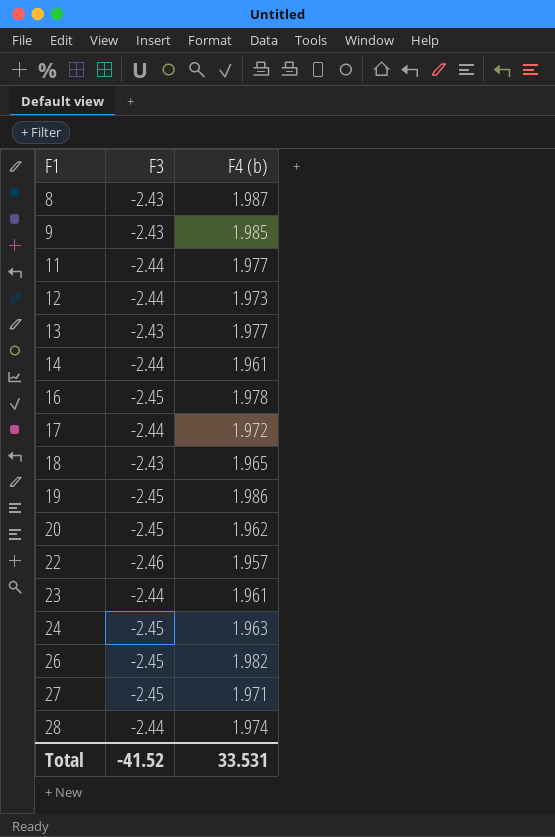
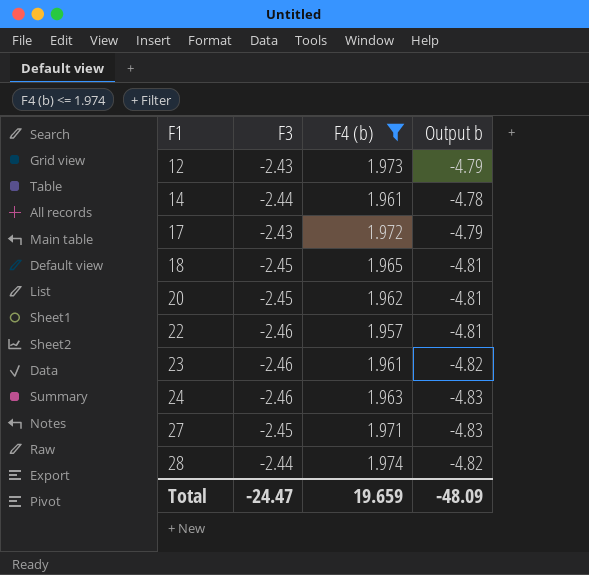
filter: none -> F4 (b) <= 1.974
column Output b | formula: none -> [F3] * [F4 (b)]
12 | F3: -2.44 -> -2.43
17 | F3: -2.44 -> -2.43
18 | F3: -2.43 -> -2.45
23 | F3: -2.44 -> -2.46
24 | F3: -2.45 -> -2.46
Total | F3: -41.52 -> -24.47
Total | F4 (b): 33.531 -> 19.659

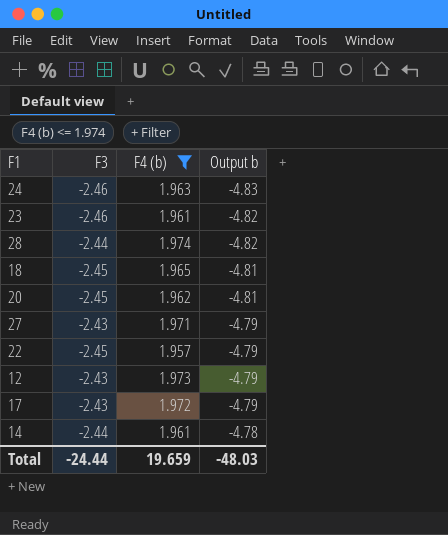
row order: F1 ascending -> Output b ascending
27 | F3: -2.45 -> -2.43
27 | Output b: -4.83 -> -4.79
22 | F3: -2.46 -> -2.45
22 | Output b: -4.81 -> -4.79
Total | F3: -24.47 -> -24.44
Total | Output b: -48.09 -> -48.03

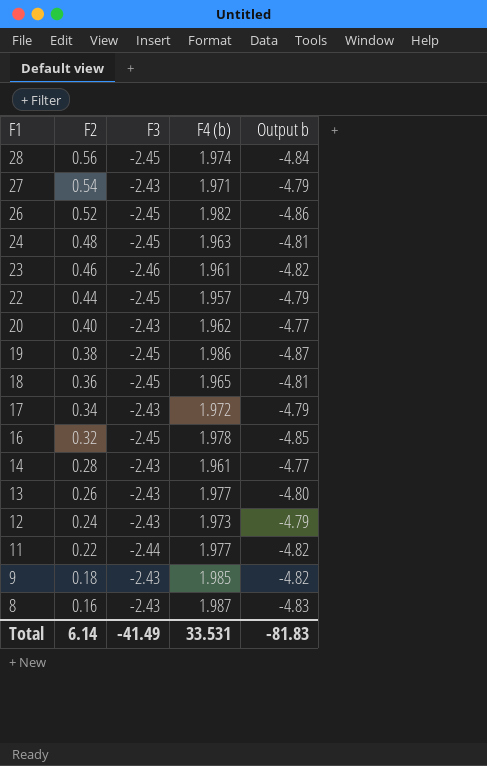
filter: F4 (b) <= 1.974 -> none
row order: Output b ascending -> F1 descending
column F2 | position: none -> 2
28 | F3: -2.44 -> -2.45
28 | Output b: -4.82 -> -4.84
24 | F3: -2.46 -> -2.45
24 | Output b: -4.83 -> -4.81
20 | F3: -2.45 -> -2.43
20 | Output b: -4.81 -> -4.77
14 | F3: -2.44 -> -2.43
14 | Output b: -4.78 -> -4.77
Total | F3: -24.44 -> -41.49
Total | F4 (b): 19.659 -> 33.531
Total | Output b: -48.03 -> -81.83

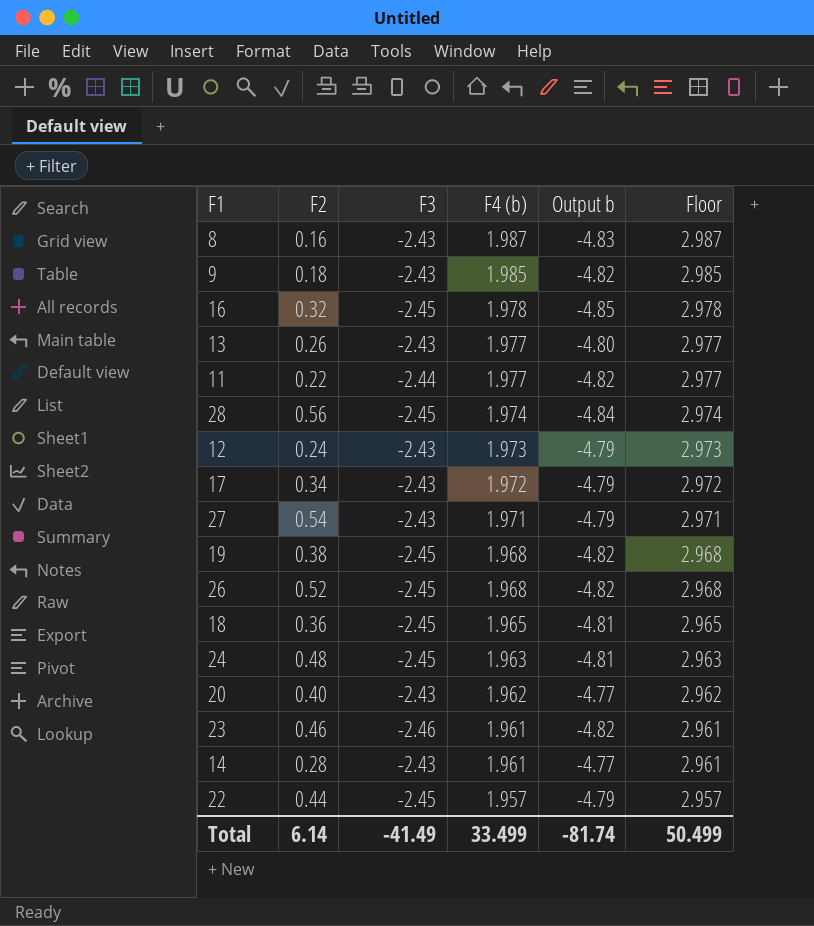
row order: F1 descending -> F4 (b) descending
column Floor | formula: none -> [F4 (b)] + 1
19 | F4 (b): 1.986 -> 1.968
19 | Output b: -4.87 -> -4.82
26 | F4 (b): 1.982 -> 1.968
26 | Output b: -4.86 -> -4.82
Total | F4 (b): 33.531 -> 33.499
Total | Output b: -81.83 -> -81.74

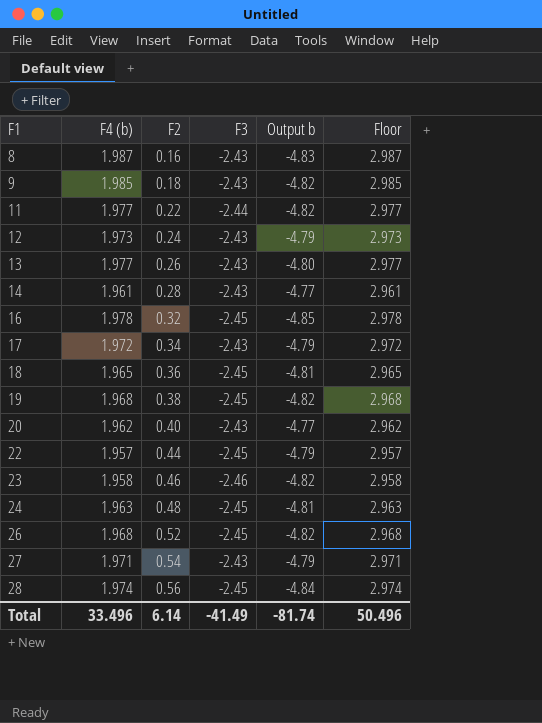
row order: F4 (b) descending -> F1 ascending
column F4 (b) | position: 4 -> 2
23 | F4 (b): 1.961 -> 1.958
23 | Floor: 2.961 -> 2.958
Total | F4 (b): 33.499 -> 33.496
Total | Floor: 50.499 -> 50.496

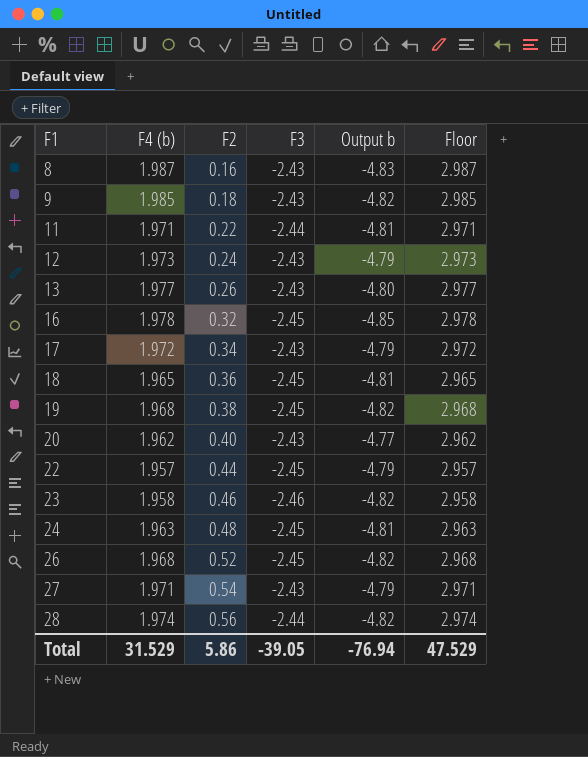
row 14: 1.961 | 0.28 | -2.43 | -4.77 | 2.961 -> none
11 | F4 (b): 1.977 -> 1.971
11 | Output b: -4.82 -> -4.81
11 | Floor: 2.977 -> 2.971
28 | F3: -2.45 -> -2.44
28 | Output b: -4.84 -> -4.82
Total | F4 (b): 33.496 -> 31.529
Total | F2: 6.14 -> 5.86
Total | F3: -41.49 -> -39.05
Total | Output b: -81.74 -> -76.94
Total | Floor: 50.496 -> 47.529

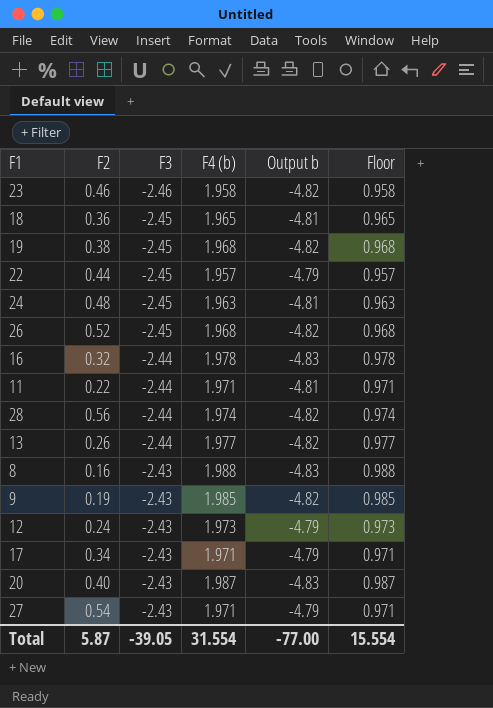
row order: F1 ascending -> F3 ascending
column F4 (b) | position: 2 -> 4
column Floor | formula: [F4 (b)] + 1 -> [F4 (b)] - 1
16 | F3: -2.45 -> -2.44
16 | Output b: -4.85 -> -4.83
13 | F3: -2.43 -> -2.44
13 | Output b: -4.80 -> -4.82
8 | F4 (b): 1.987 -> 1.988
9 | F2: 0.18 -> 0.19
17 | F4 (b): 1.972 -> 1.971
20 | F4 (b): 1.962 -> 1.987
20 | Output b: -4.77 -> -4.83
Total | F2: 5.86 -> 5.87
Total | F4 (b): 31.529 -> 31.554
Total | Output b: -76.94 -> -77.00
Total | Floor: 47.529 -> 15.554

